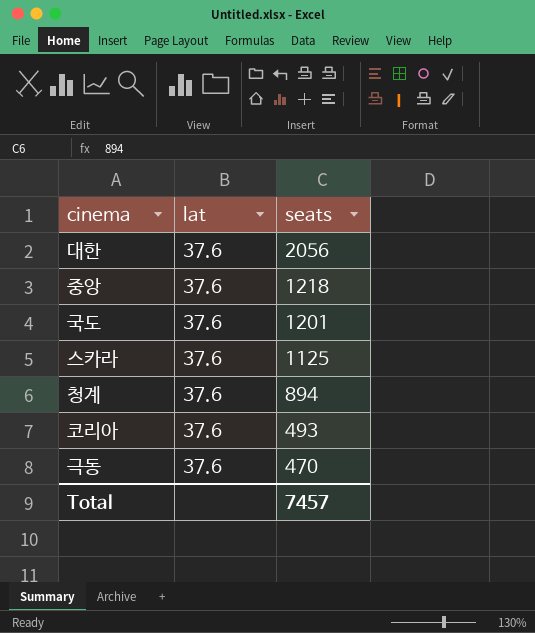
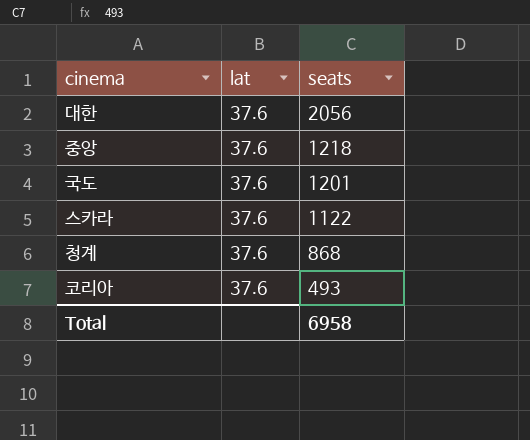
row 극동: 37.6 | 470 -> none
스카라 | seats: 1125 -> 1122
청계 | seats: 894 -> 868
Total | seats: 7457 -> 6958

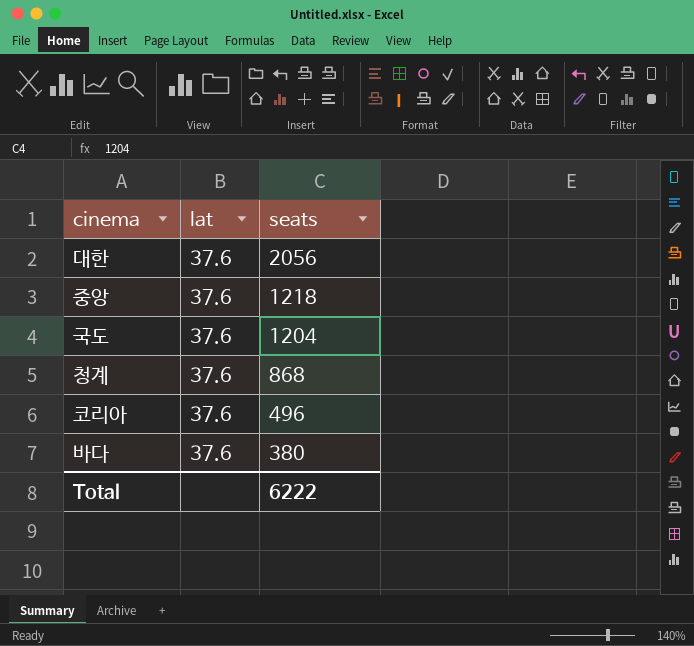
row 스카라: 37.6 | 1122 -> none
국도 | seats: 1201 -> 1204
코리아 | seats: 493 -> 496
row 바다: none -> 37.6 | 380
Total | seats: 6958 -> 6222

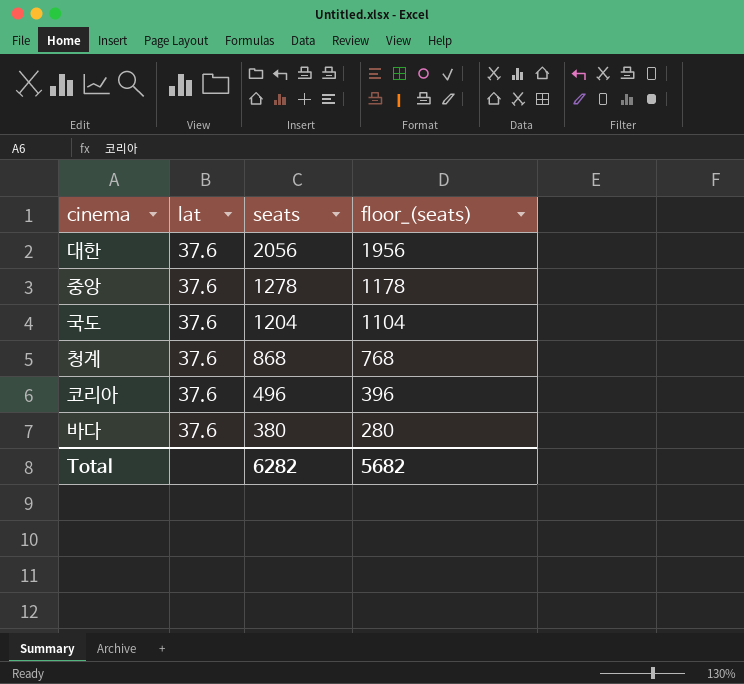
column floor_(seats) | formula: none -> [seats] - 100
중앙 | seats: 1218 -> 1278
Total | seats: 6222 -> 6282

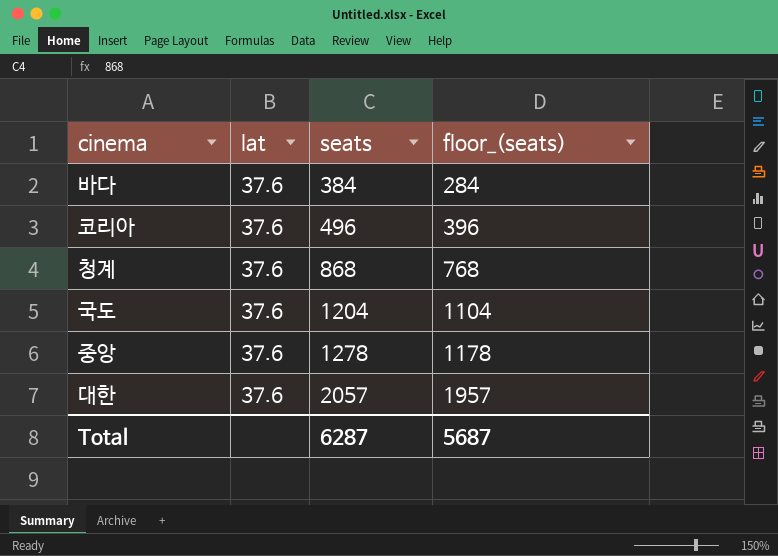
row order: seats descending -> seats ascending
바다 | seats: 380 -> 384
바다 | floor_(seats): 280 -> 284
대한 | seats: 2056 -> 2057
대한 | floor_(seats): 1956 -> 1957
Total | seats: 6282 -> 6287
Total | floor_(seats): 5682 -> 5687

